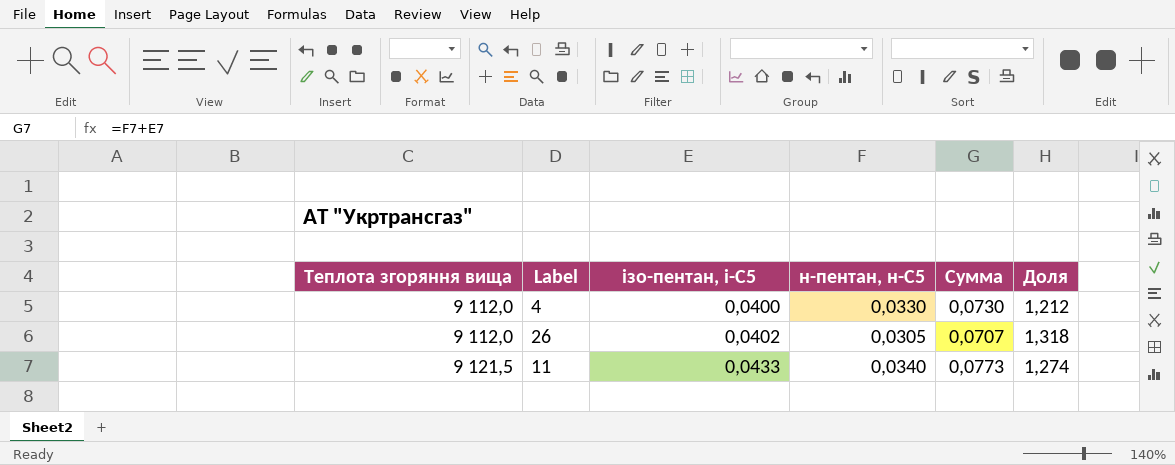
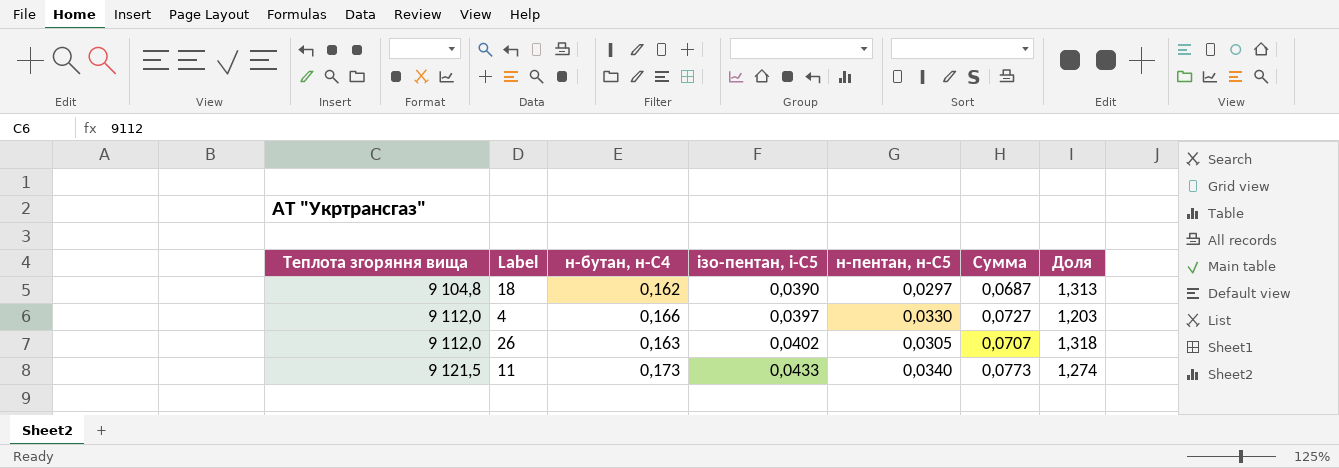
column н-бутан, н-С4 | position: none -> 3
row 18: none -> 9 104,8 | 0,162 | 0,0390 | 0,0297 | 0,0687 | 1,313
4 | ізо-пентан, і-С5: 0,0400 -> 0,0397
4 | Сумма: 0,0730 -> 0,0727
4 | Доля: 1,212 -> 1,203

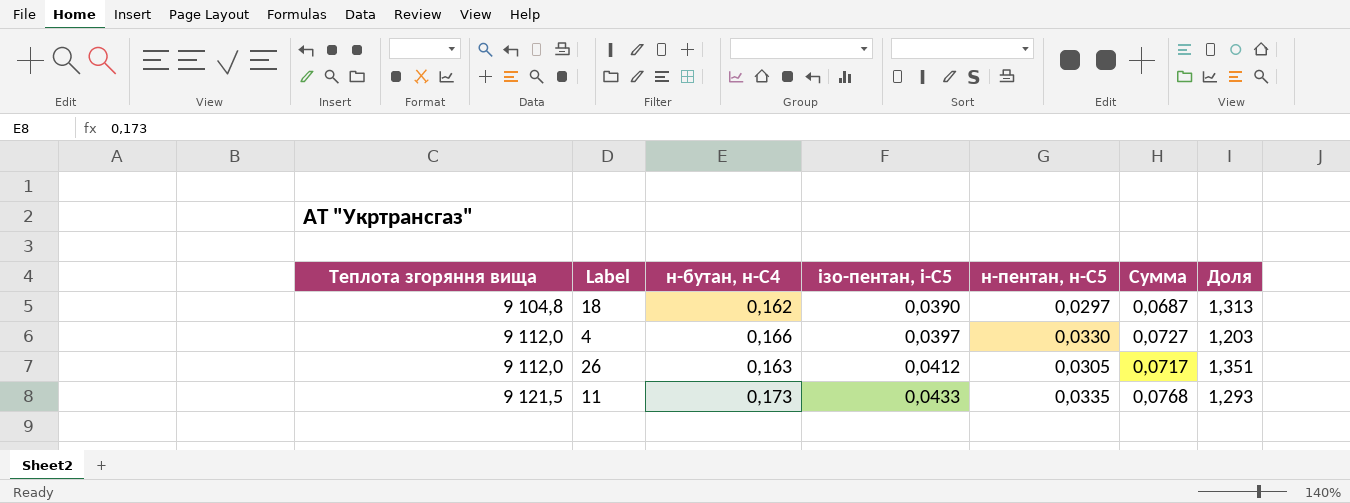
26 | ізо-пентан, і-С5: 0,0402 -> 0,0412
26 | Сумма: 0,0707 -> 0,0717
26 | Доля: 1,318 -> 1,351
11 | н-пентан, н-С5: 0,0340 -> 0,0335
11 | Сумма: 0,0773 -> 0,0768
11 | Доля: 1,274 -> 1,293

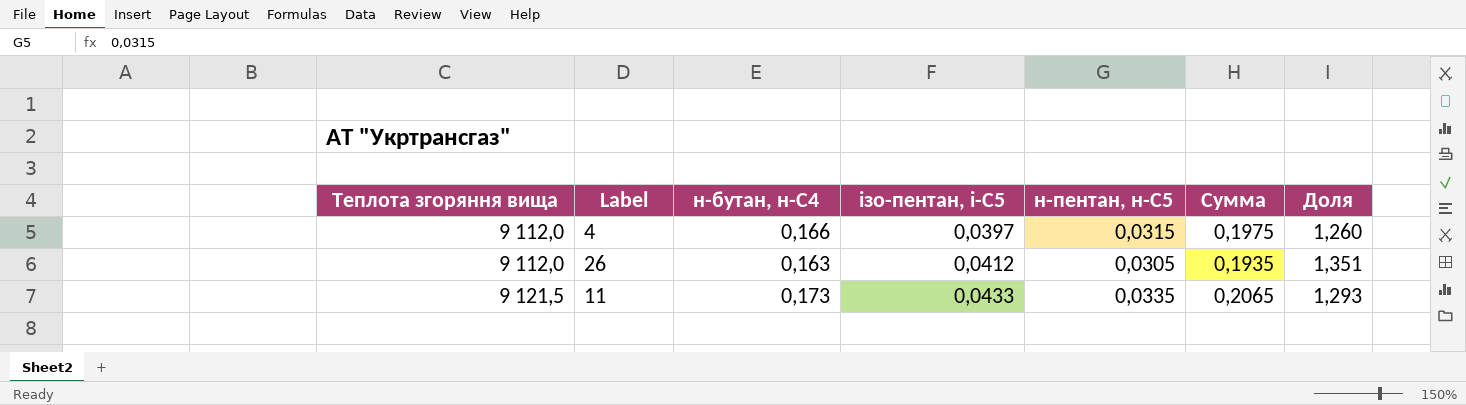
column Сумма | formula: [ізо-пентан, і-С5] + [н-пентан, н-С5] -> [н-бутан, н-С4] + [н-пентан, н-С5]
row 18: 9 104,8 | 0,162 | 0,0390 | 0,0297 | 0,0687 | 1,313 -> none
4 | н-пентан, н-С5: 0,0330 -> 0,0315
4 | Доля: 1,203 -> 1,260

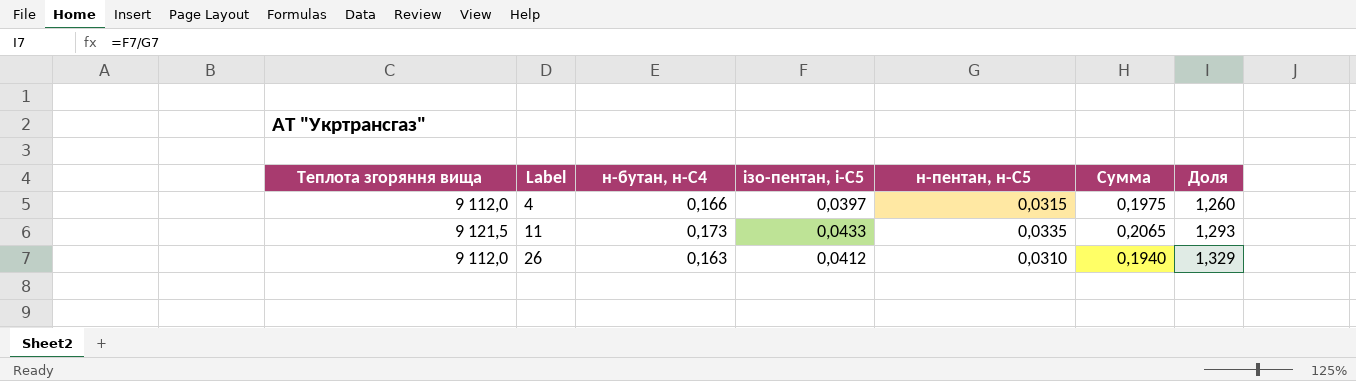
row order: Теплота згоряння вища ascending -> Label ascending
26 | н-пентан, н-С5: 0,0305 -> 0,0310
26 | Сумма: 0,1935 -> 0,1940
26 | Доля: 1,351 -> 1,329

